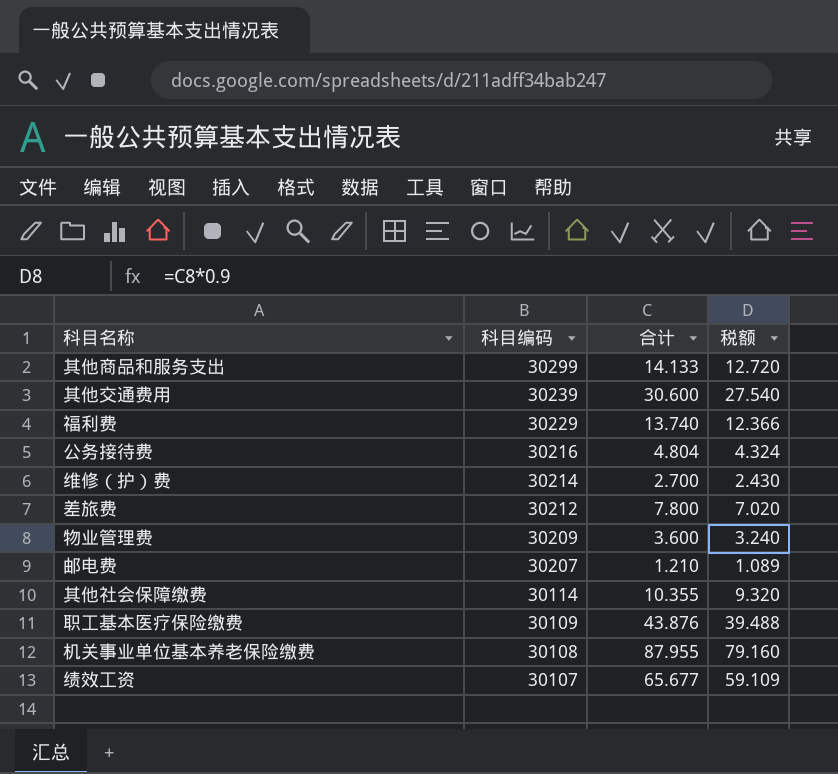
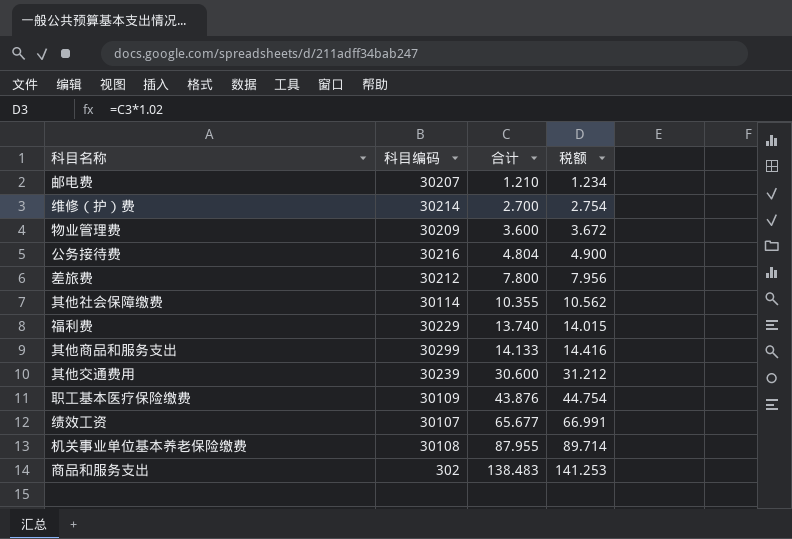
row order: 科目编码 descending -> 合计 ascending
column 税额 | formula: [合计] * 0.9 -> [合计] * 1.02
row 商品和服务支出: none -> 302 | 138.483 | 141.253

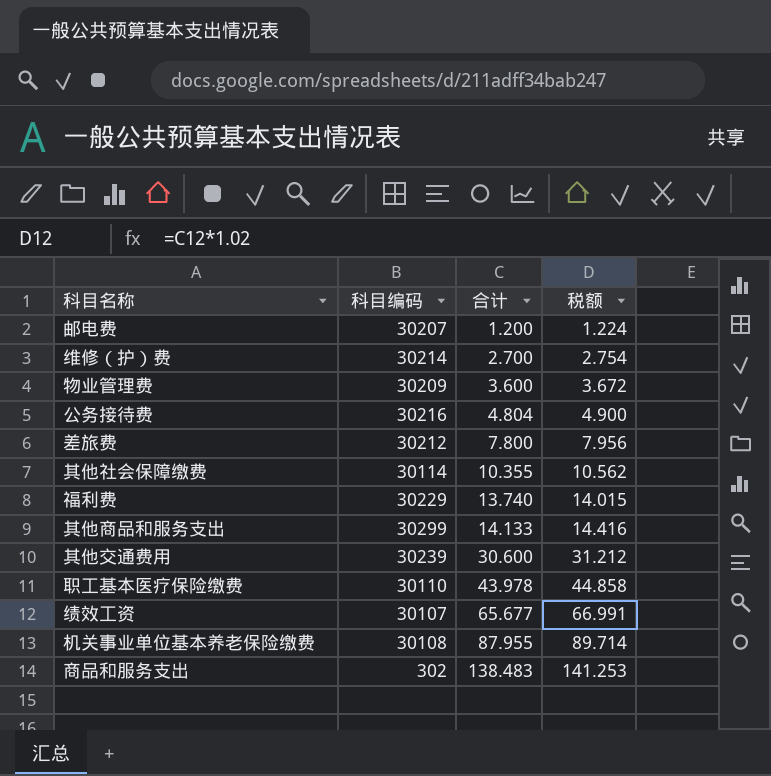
邮电费 | 合计: 1.210 -> 1.200
邮电费 | 税额: 1.234 -> 1.224
职工基本医疗保险缴费 | 科目编码: 30109 -> 30110
职工基本医疗保险缴费 | 合计: 43.876 -> 43.978
职工基本医疗保险缴费 | 税额: 44.754 -> 44.858

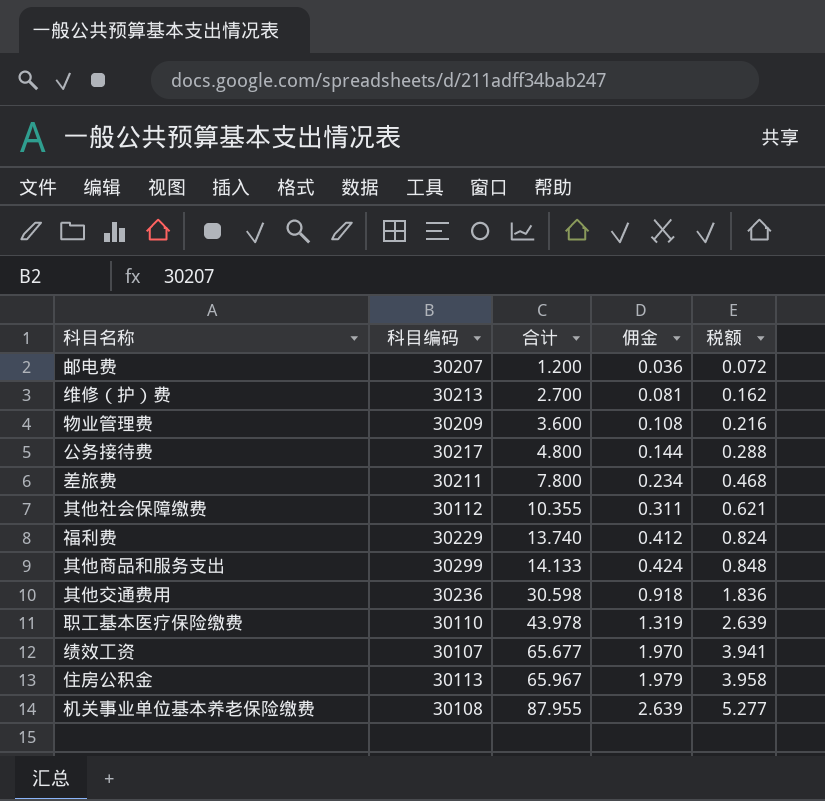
column 佣金 | formula: none -> [合计] * 0.03
column 税额 | formula: [合计] * 1.02 -> [合计] * 0.06
row 商品和服务支出: 302 | 138.483 | 141.253 -> none
维修（护）费 | 科目编码: 30214 -> 30213
公务接待费 | 科目编码: 30216 -> 30217
公务接待费 | 合计: 4.804 -> 4.800
差旅费 | 科目编码: 30212 -> 30211
其他社会保障缴费 | 科目编码: 30114 -> 30112
其他交通费用 | 科目编码: 30239 -> 30236
其他交通费用 | 合计: 30.600 -> 30.598
row 住房公积金: none -> 30113 | 65.967 | 1.979 | 3.958

